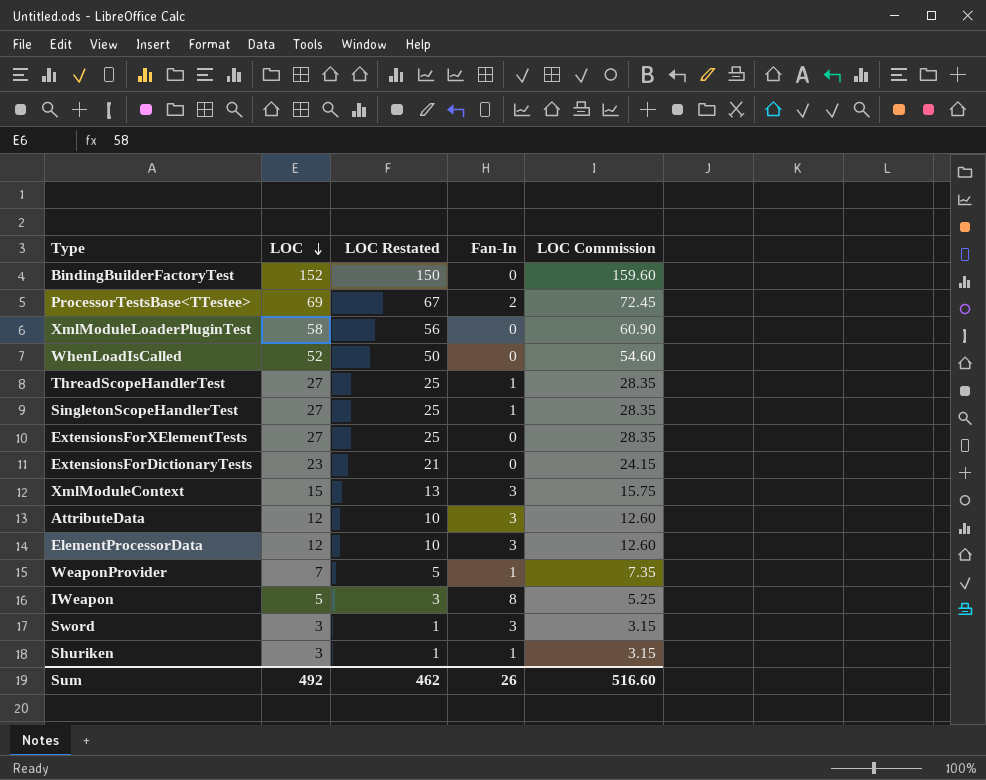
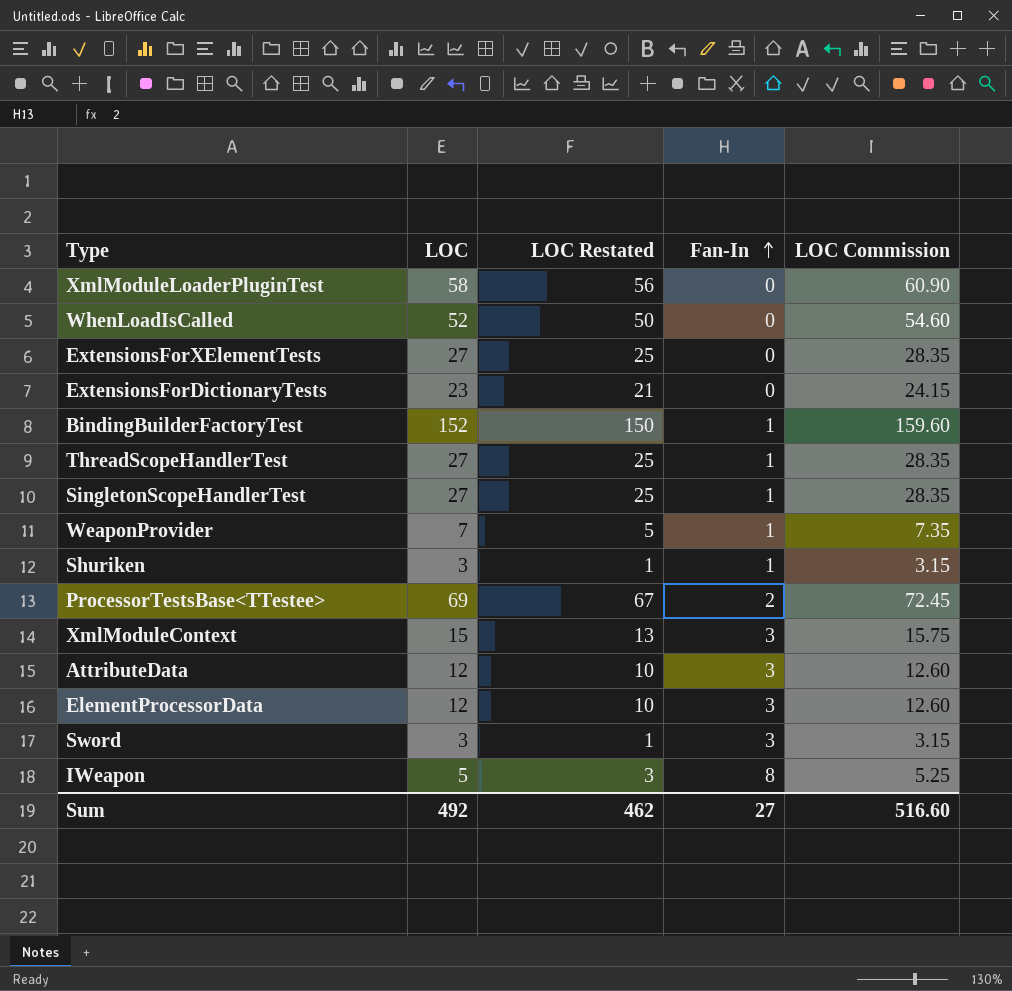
row order: LOC descending -> Fan-In ascending
BindingBuilderFactoryTest | Fan-In: 0 -> 1
Sum | Fan-In: 26 -> 27

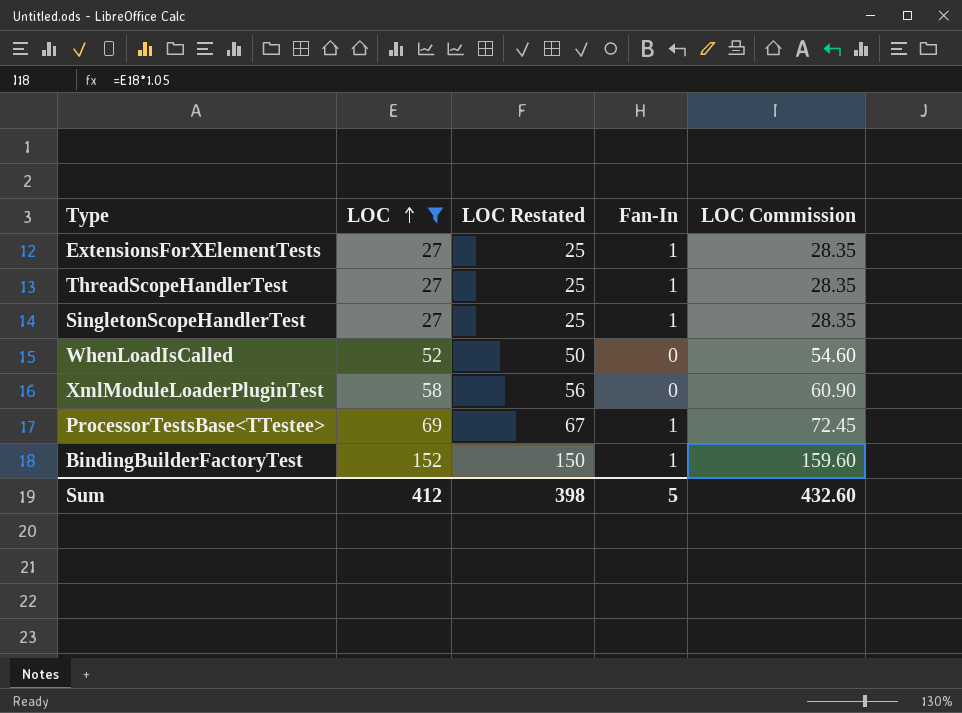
filter: none -> LOC >= 27
row order: Fan-In ascending -> LOC ascending
ExtensionsForXElementTests | Fan-In: 0 -> 1
ProcessorTestsBase<TTestee> | Fan-In: 2 -> 1
Sum | LOC: 492 -> 412
Sum | LOC Restated: 462 -> 398
Sum | Fan-In: 27 -> 5
Sum | LOC Commission: 516.60 -> 432.60

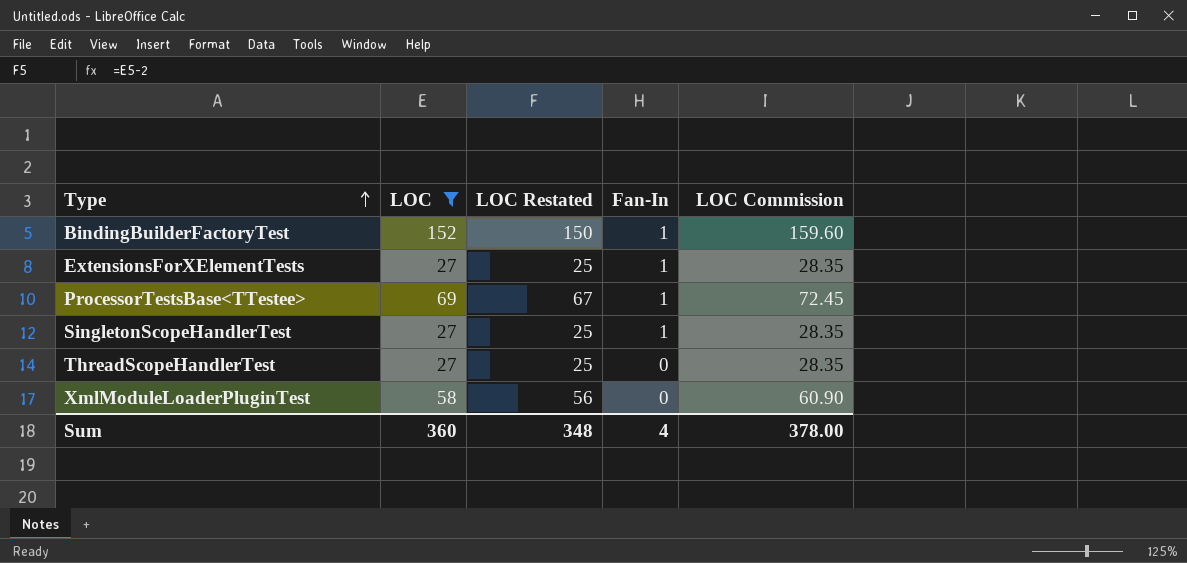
row order: LOC ascending -> Type ascending
row WhenLoadIsCalled: 52 | 50 | 0 | 54.60 -> none
ThreadScopeHandlerTest | Fan-In: 1 -> 0
Sum | LOC: 412 -> 360
Sum | LOC Restated: 398 -> 348
Sum | Fan-In: 5 -> 4
Sum | LOC Commission: 432.60 -> 378.00

